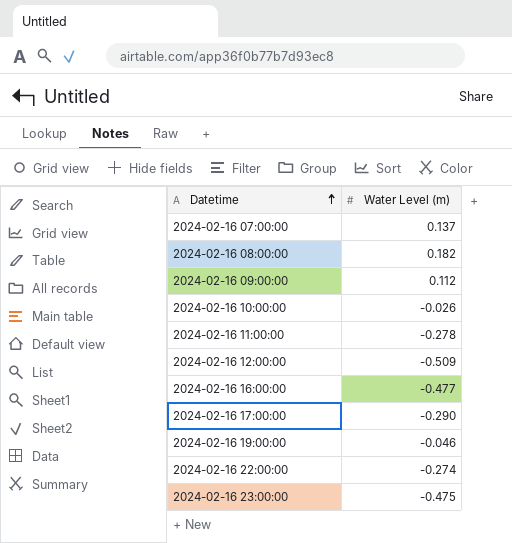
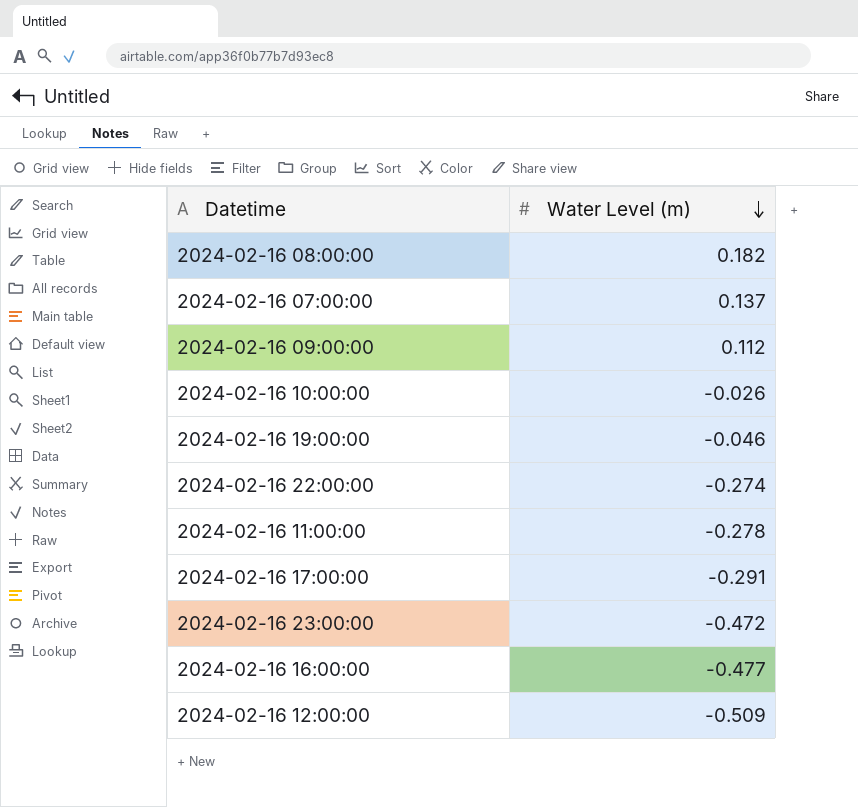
row order: Datetime ascending -> Water Level (m) descending
2024-02-16 17:00:00 | Water Level (m): -0.290 -> -0.291
2024-02-16 23:00:00 | Water Level (m): -0.475 -> -0.472

